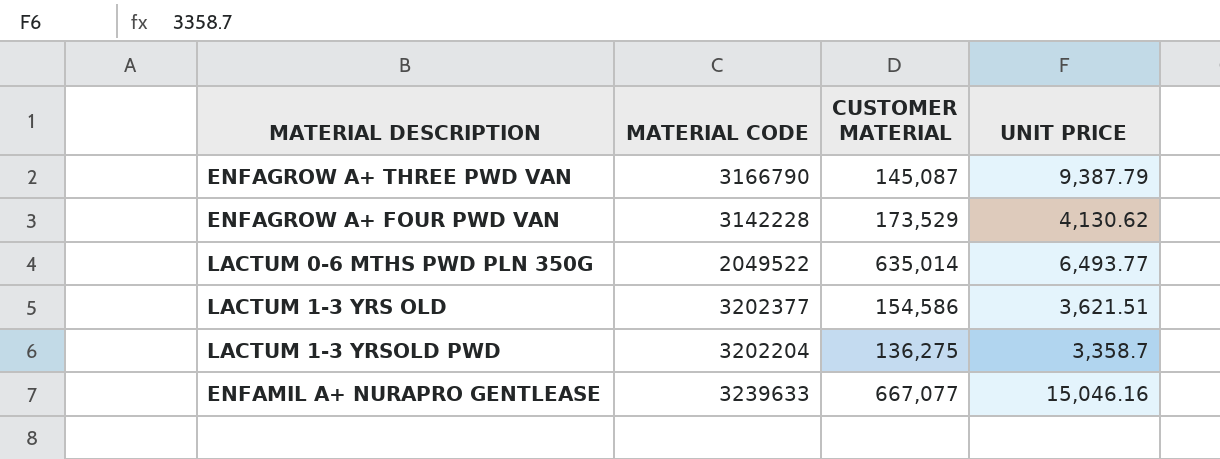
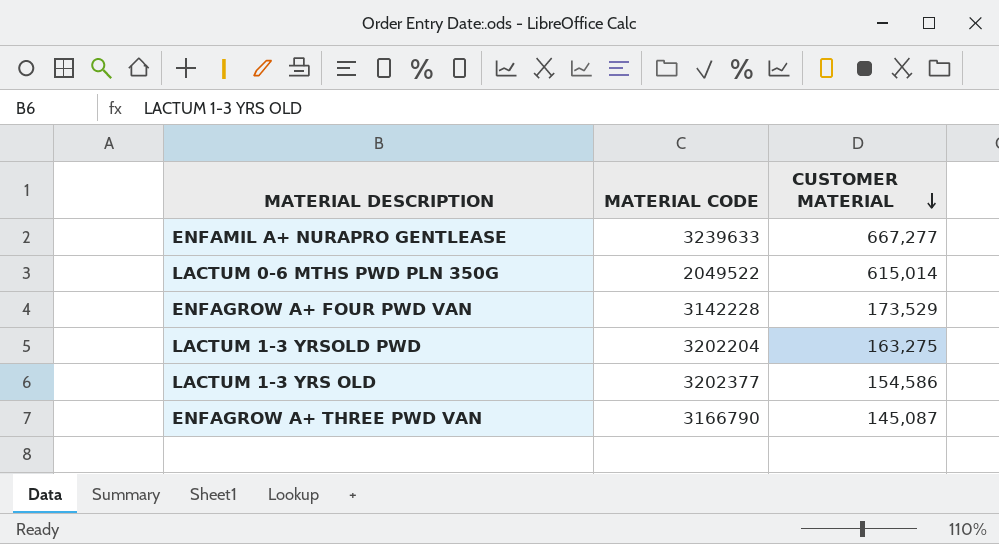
row order: none -> CUSTOMER MATERIAL descending
column UNIT PRICE | position: 4 -> none
ENFAMIL A+ NURAPRO GENTLEASE | CUSTOMER MATERIAL: 667,077 -> 667,277
LACTUM 0-6 MTHS PWD PLN 350G | CUSTOMER MATERIAL: 635,014 -> 615,014
LACTUM 1-3 YRSOLD PWD | CUSTOMER MATERIAL: 136,275 -> 163,275

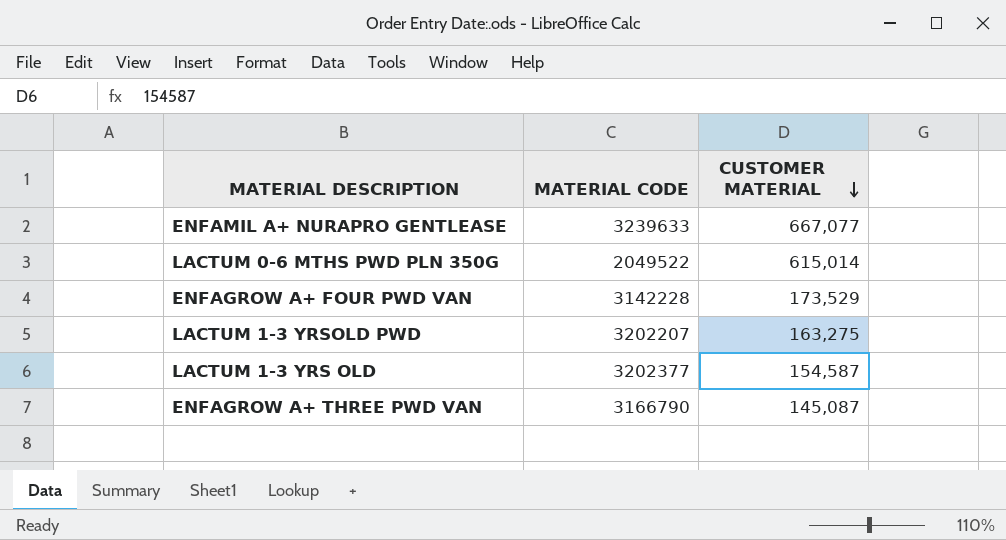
ENFAMIL A+ NURAPRO GENTLEASE | CUSTOMER MATERIAL: 667,277 -> 667,077
LACTUM 1-3 YRSOLD PWD | MATERIAL CODE: 3202204 -> 3202207
LACTUM 1-3 YRS OLD | CUSTOMER MATERIAL: 154,586 -> 154,587

